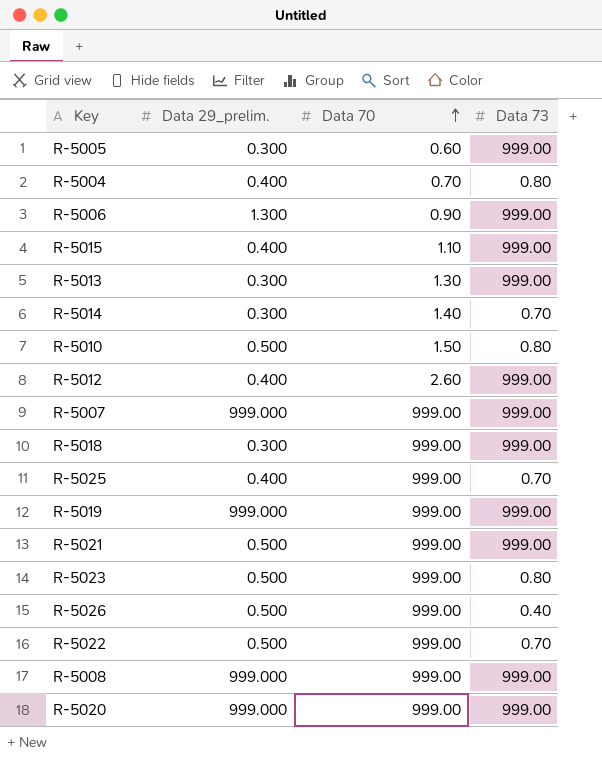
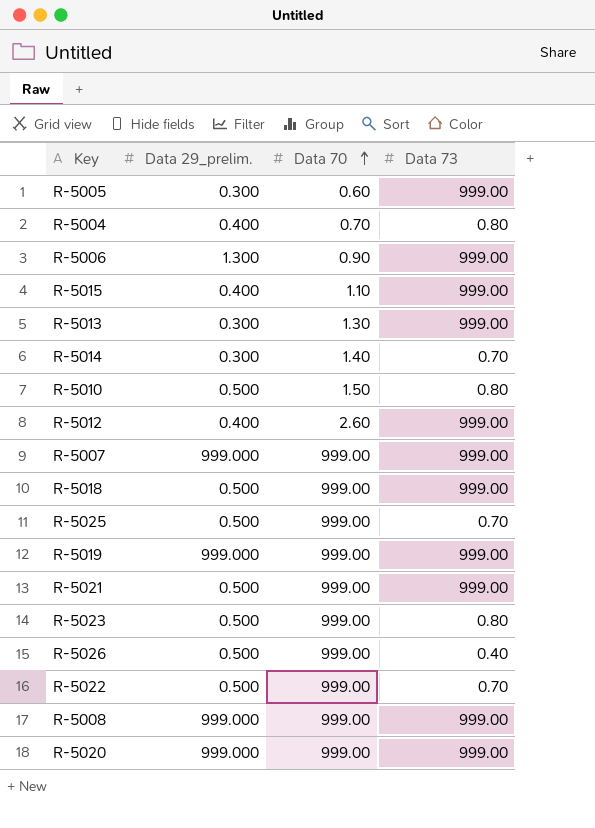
R-5018 | Data 29_prelim.: 0.300 -> 0.500
R-5025 | Data 29_prelim.: 0.400 -> 0.500

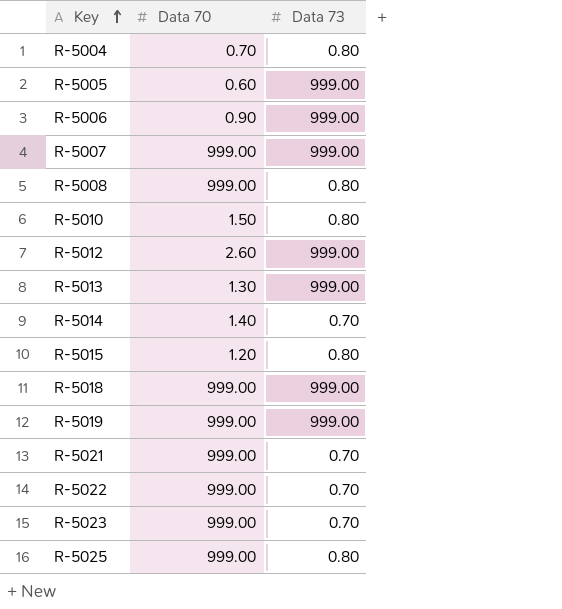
row order: Data 70 ascending -> Key ascending
column Data 29_prelim. | position: 2 -> none
row R-5026: 0.500 | 999.00 | 0.40 -> none
row R-5020: 999.000 | 999.00 | 999.00 -> none
R-5008 | Data 73: 999.00 -> 0.80
R-5015 | Data 70: 1.10 -> 1.20
R-5015 | Data 73: 999.00 -> 0.80
R-5021 | Data 73: 999.00 -> 0.70
R-5023 | Data 73: 0.80 -> 0.70
R-5025 | Data 73: 0.70 -> 0.80

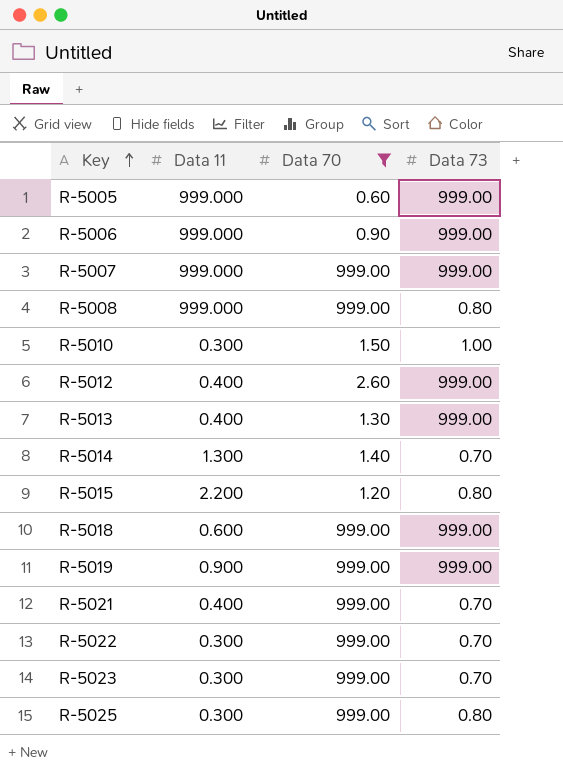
filter: none -> Data 70 != 0.70
column Data 11 | position: none -> 2
R-5010 | Data 73: 0.80 -> 1.00

